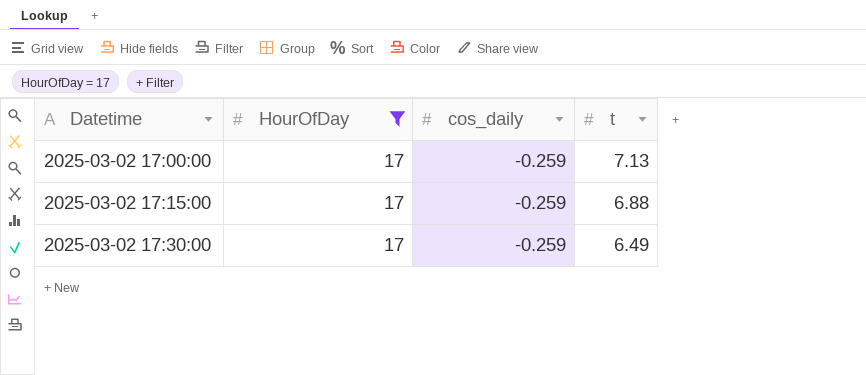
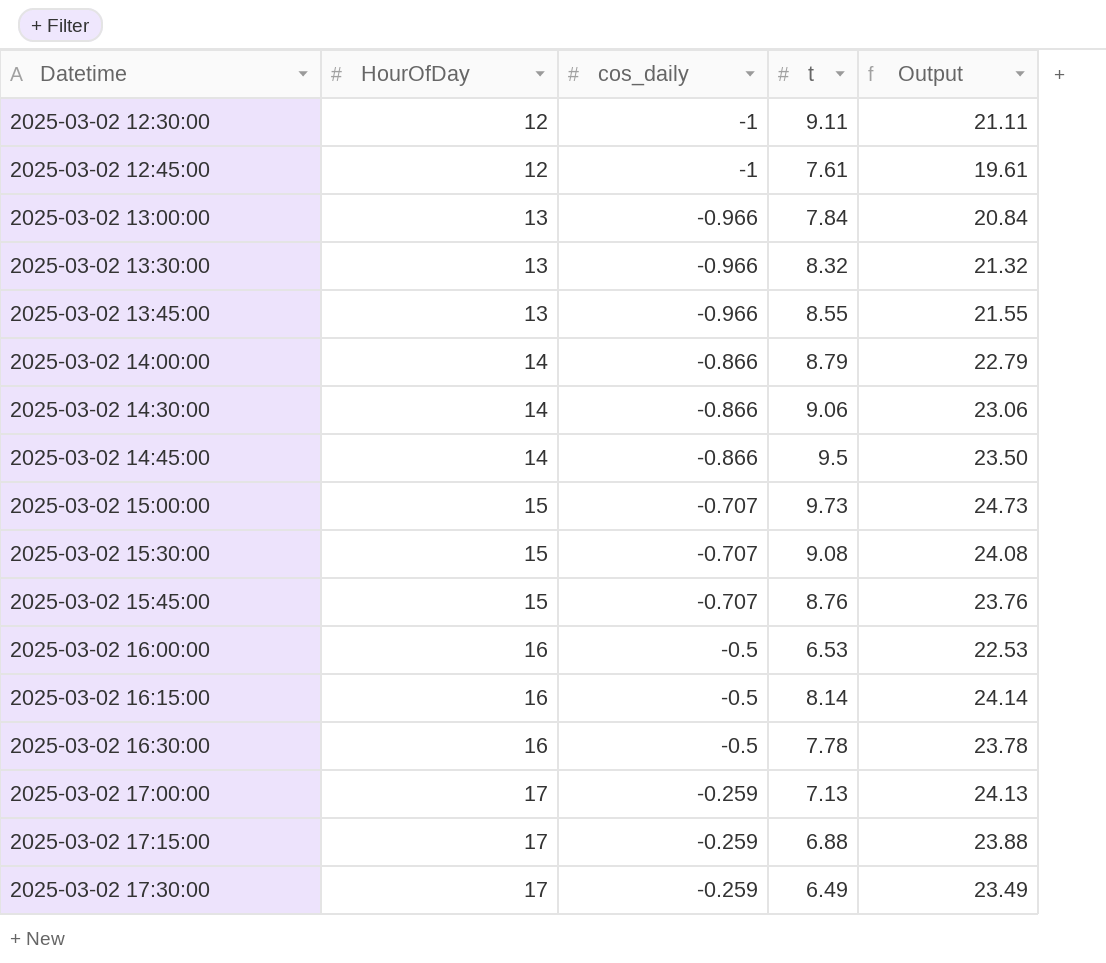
filter: HourOfDay = 17 -> none
column Output | formula: none -> [HourOfDay] + [t]

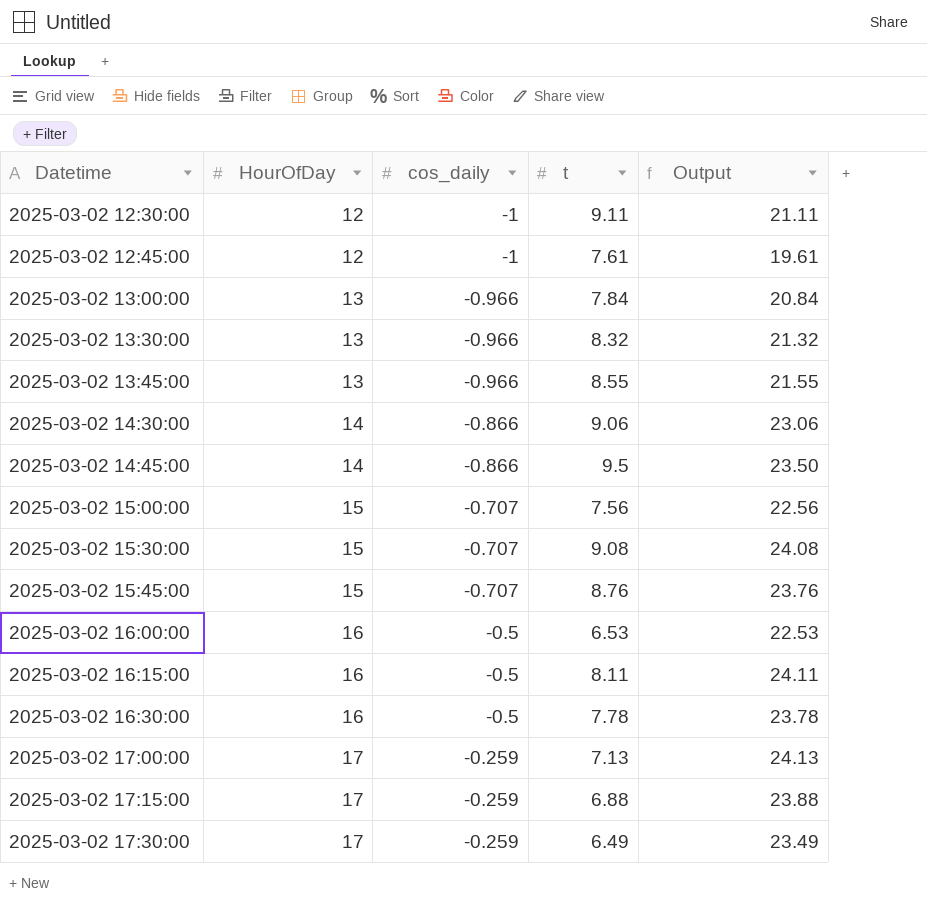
row 2025-03-02 14:00:00: 14 | -0.866 | 8.79 | 22.79 -> none
2025-03-02 15:00:00 | t: 9.73 -> 7.56
2025-03-02 15:00:00 | Output: 24.73 -> 22.56
2025-03-02 16:15:00 | t: 8.14 -> 8.11
2025-03-02 16:15:00 | Output: 24.14 -> 24.11

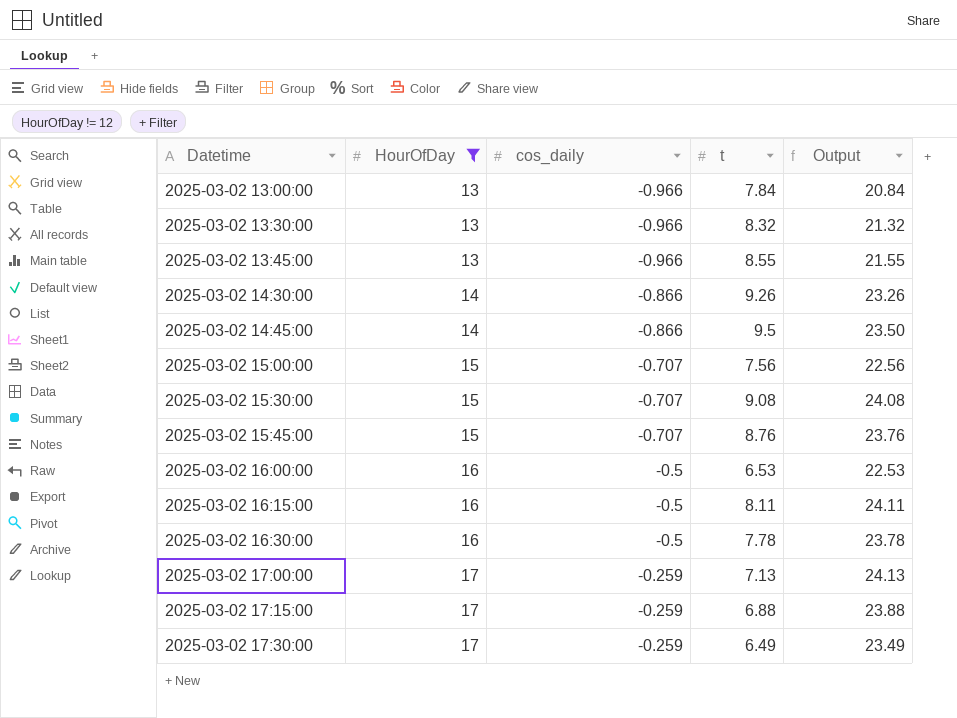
filter: none -> HourOfDay != 12
2025-03-02 14:30:00 | t: 9.06 -> 9.26
2025-03-02 14:30:00 | Output: 23.06 -> 23.26

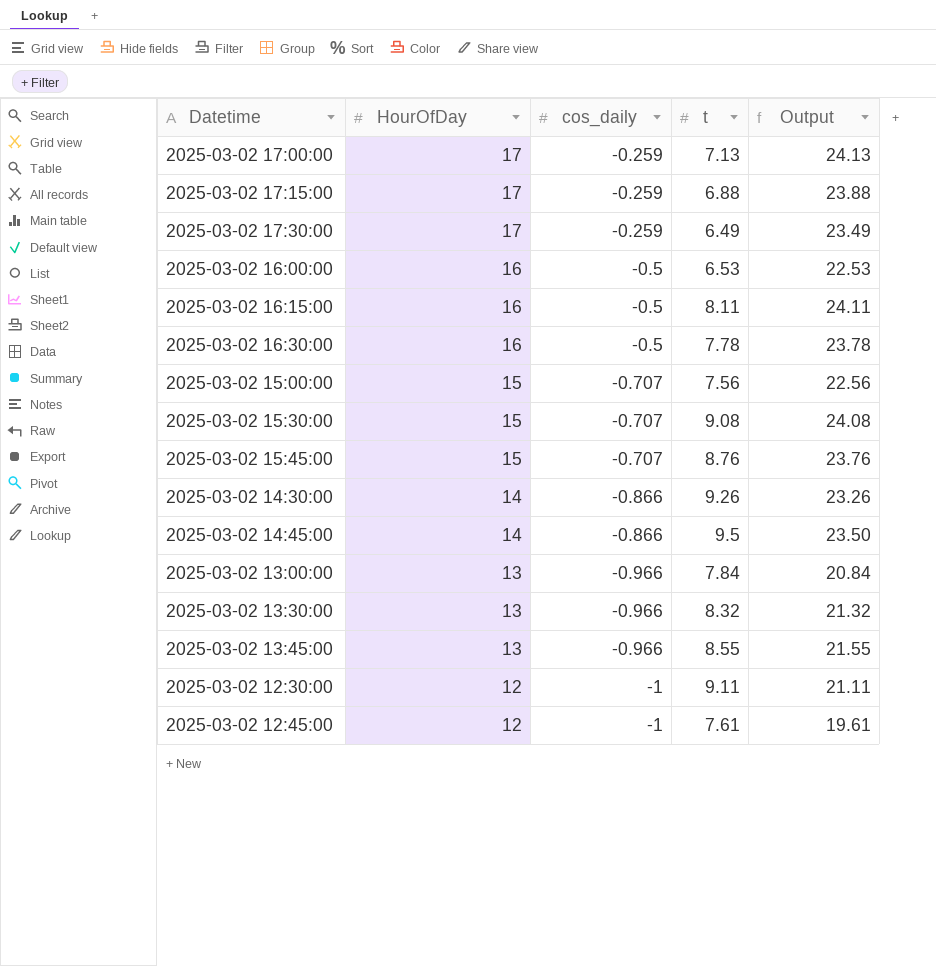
filter: HourOfDay != 12 -> none
row order: Datetime ascending -> HourOfDay descending

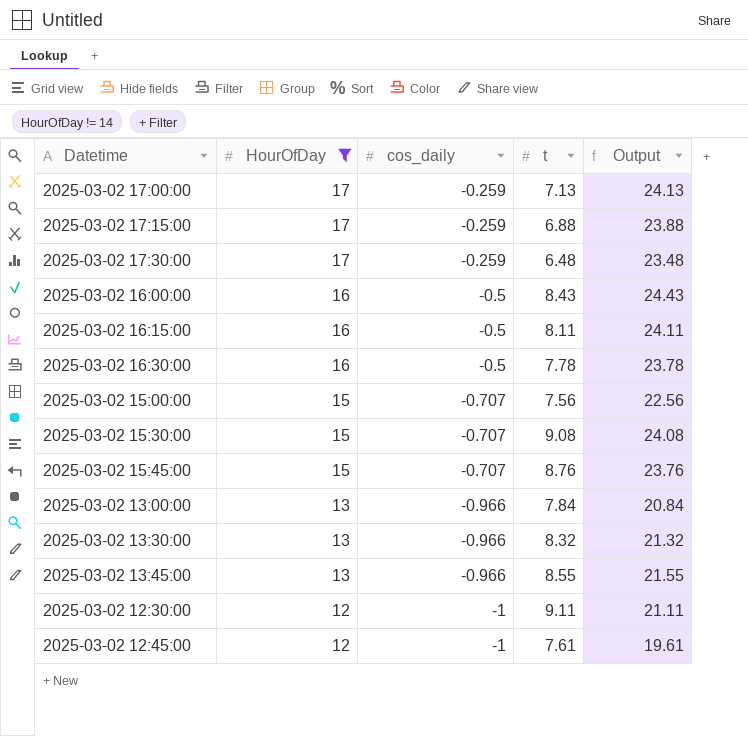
filter: none -> HourOfDay != 14
2025-03-02 17:30:00 | t: 6.49 -> 6.48
2025-03-02 17:30:00 | Output: 23.49 -> 23.48
2025-03-02 16:00:00 | t: 6.53 -> 8.43
2025-03-02 16:00:00 | Output: 22.53 -> 24.43

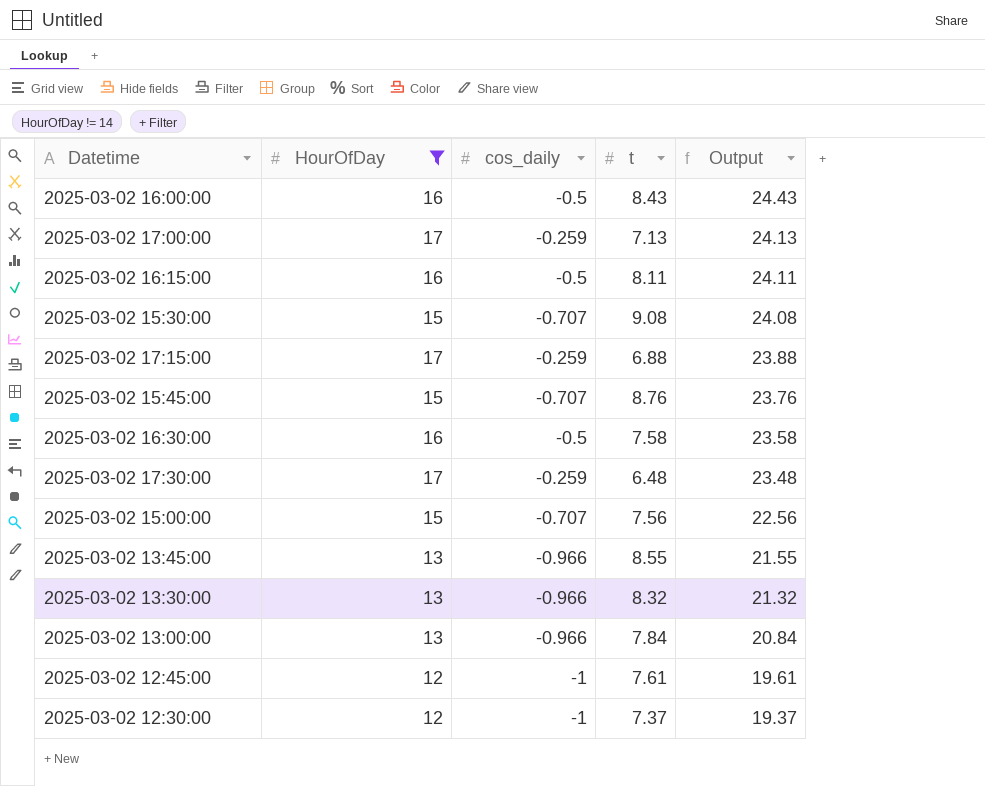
row order: HourOfDay descending -> Output descending
2025-03-02 16:30:00 | t: 7.78 -> 7.58
2025-03-02 16:30:00 | Output: 23.78 -> 23.58
2025-03-02 12:30:00 | t: 9.11 -> 7.37
2025-03-02 12:30:00 | Output: 21.11 -> 19.37

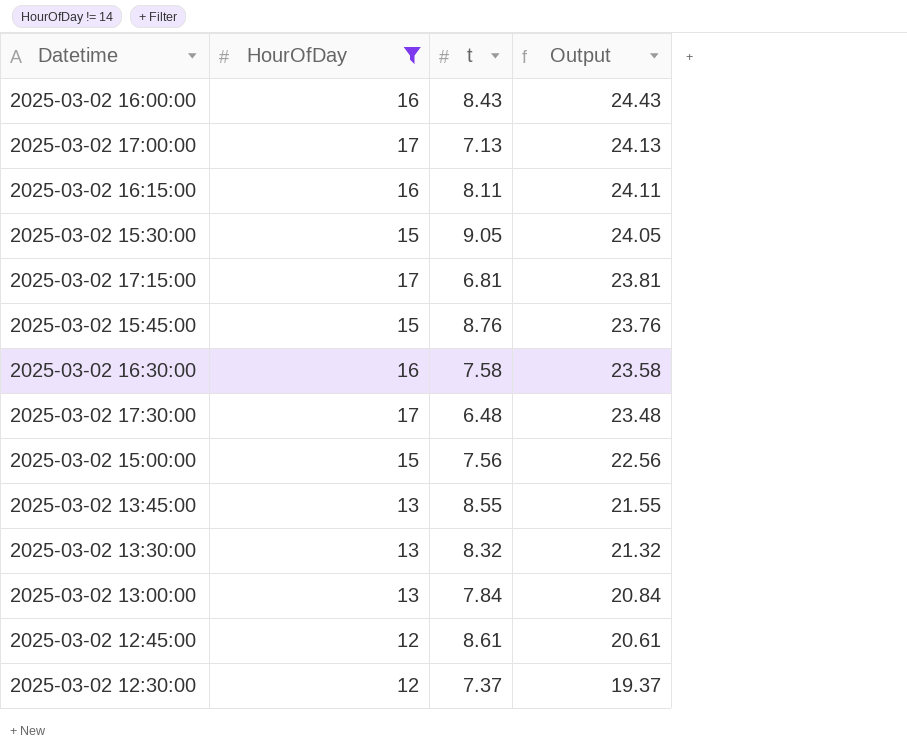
column cos_daily | position: 3 -> none
2025-03-02 15:30:00 | t: 9.08 -> 9.05
2025-03-02 15:30:00 | Output: 24.08 -> 24.05
2025-03-02 17:15:00 | t: 6.88 -> 6.81
2025-03-02 17:15:00 | Output: 23.88 -> 23.81
2025-03-02 12:45:00 | t: 7.61 -> 8.61
2025-03-02 12:45:00 | Output: 19.61 -> 20.61

